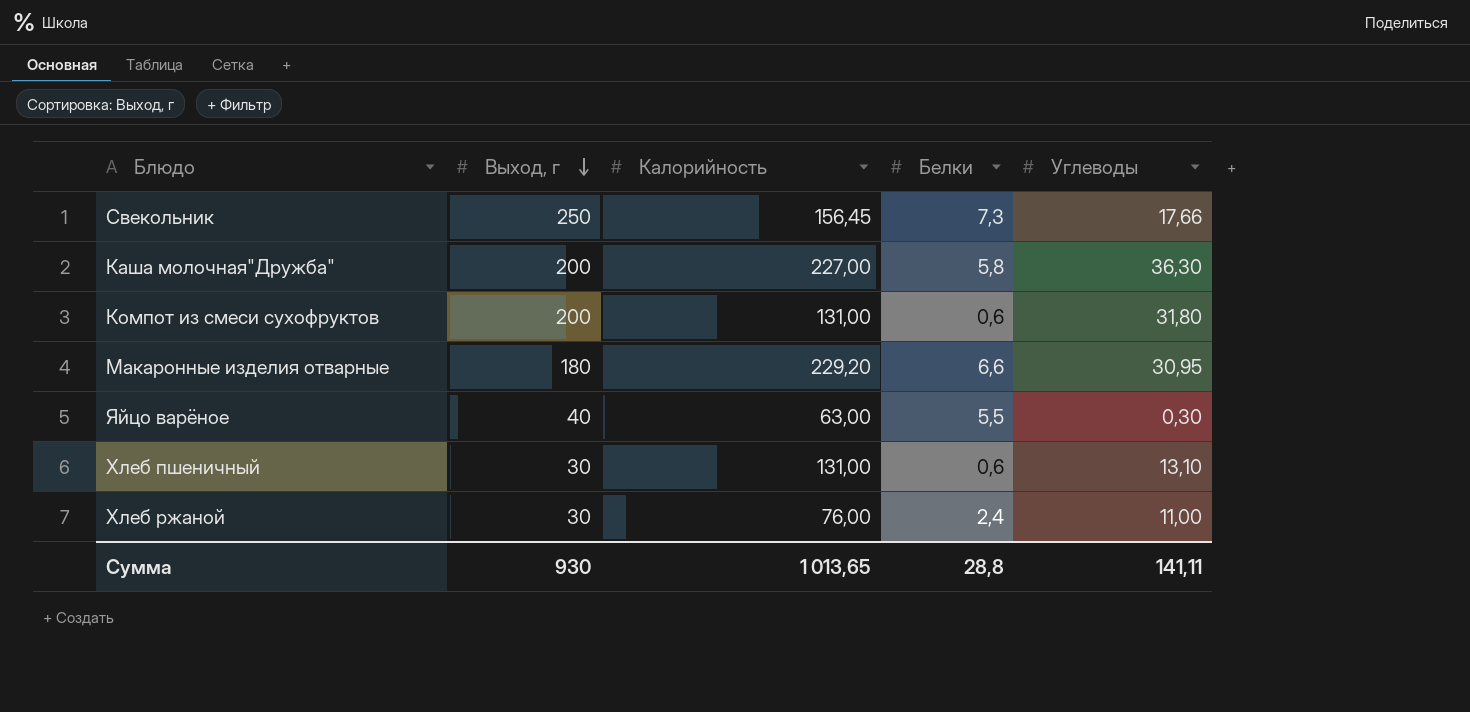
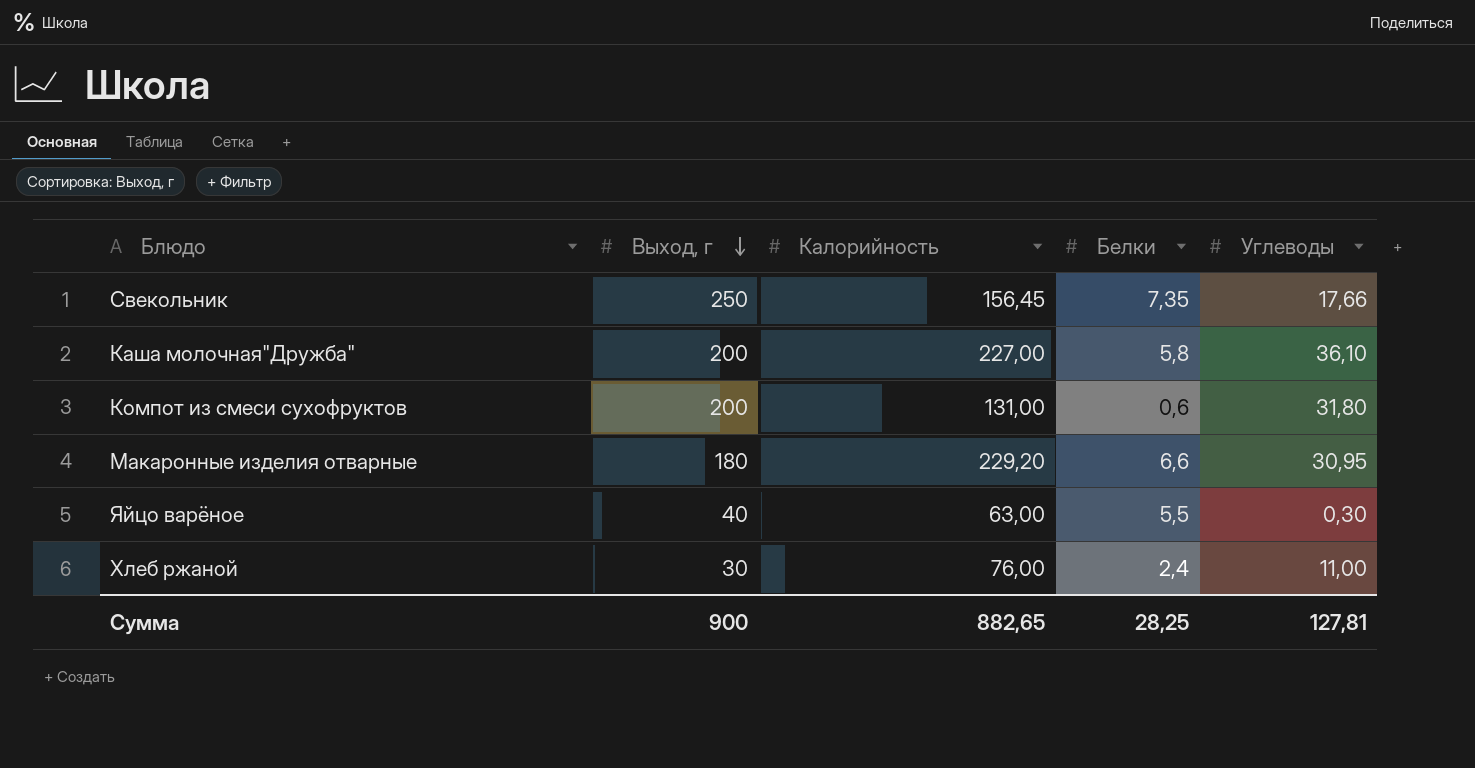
row Хлеб пшеничный: 30 | 131,00 | 0,6 | 13,10 -> none
Свекольник | Белки: 7,3 -> 7,35
Каша молочная"Дружба" | Углеводы: 36,30 -> 36,10
Сумма | Выход, г: 930 -> 900
Сумма | Калорийность: 1 013,65 -> 882,65
Сумма | Белки: 28,8 -> 28,25
Сумма | Углеводы: 141,11 -> 127,81

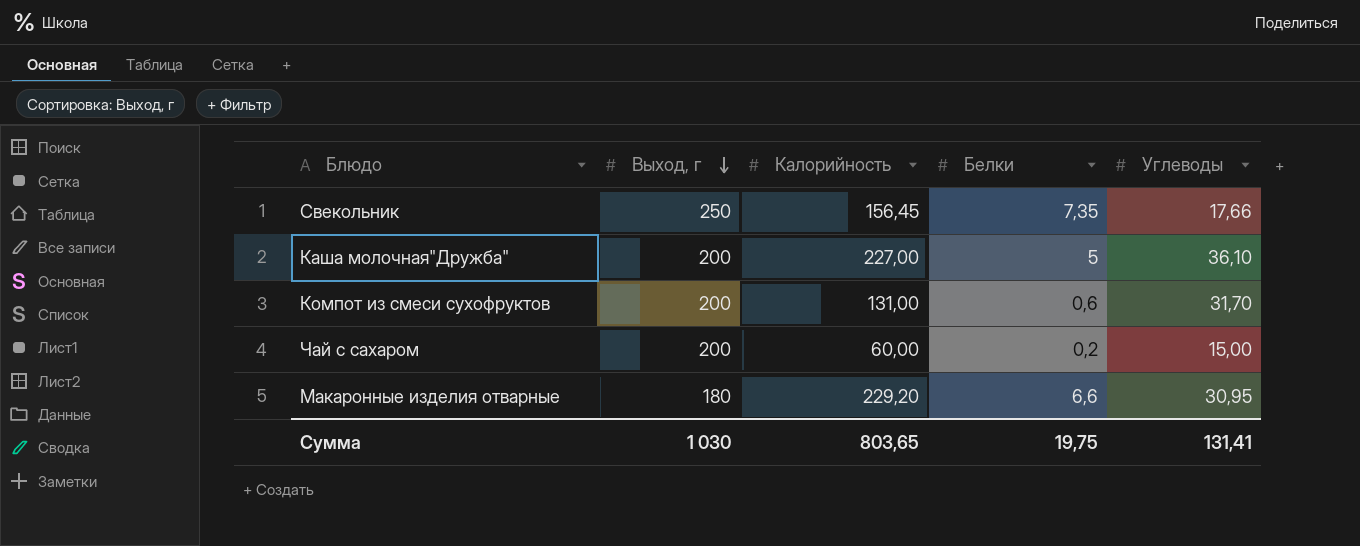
row Яйцо варёное: 40 | 63,00 | 5,5 | 0,30 -> none
row Хлеб ржаной: 30 | 76,00 | 2,4 | 11,00 -> none
Каша молочная"Дружба" | Белки: 5,8 -> 5
Компот из смеси сухофруктов | Углеводы: 31,80 -> 31,70
row Чай с сахаром: none -> 200 | 60,00 | 0,2 | 15,00
Сумма | Выход, г: 900 -> 1 030
Сумма | Калорийность: 882,65 -> 803,65
Сумма | Белки: 28,25 -> 19,75
Сумма | Углеводы: 127,81 -> 131,41

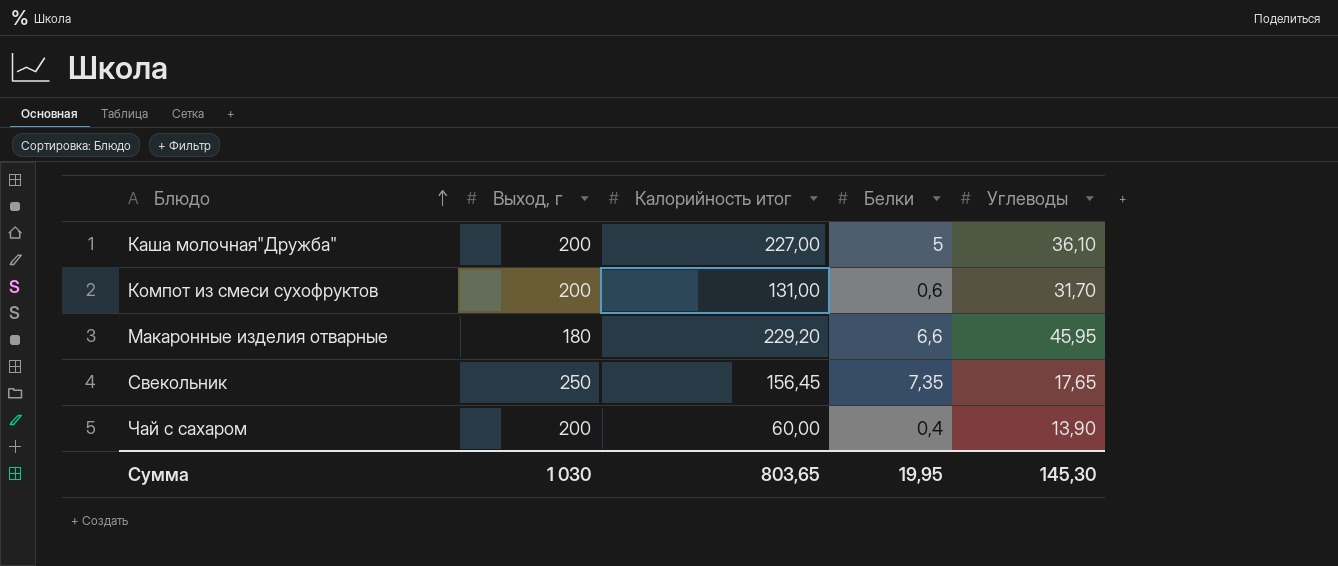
row order: Выход, г descending -> Блюдо ascending
column name: Калорийность -> Калорийность итог
Макаронные изделия отварные | Углеводы: 30,95 -> 45,95
Свекольник | Углеводы: 17,66 -> 17,65
Чай с сахаром | Белки: 0,2 -> 0,4
Чай с сахаром | Углеводы: 15,00 -> 13,90
Сумма | Белки: 19,75 -> 19,95
Сумма | Углеводы: 131,41 -> 145,30

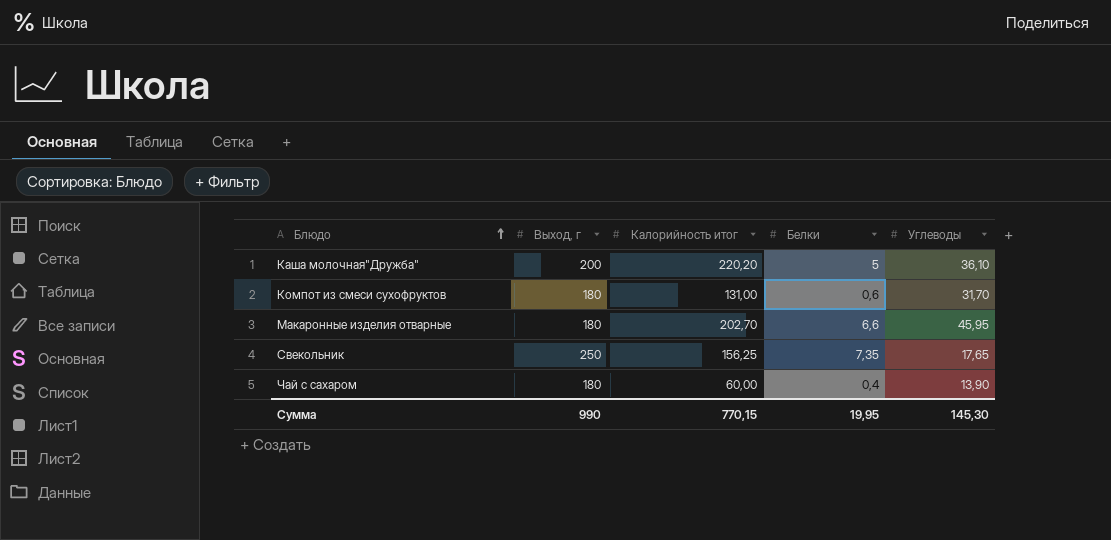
Каша молочная"Дружба" | Калорийность итог: 227,00 -> 220,20
Компот из смеси сухофруктов | Выход, г: 200 -> 180
Макаронные изделия отварные | Калорийность итог: 229,20 -> 202,70
Свекольник | Калорийность итог: 156,45 -> 156,25
Чай с сахаром | Выход, г: 200 -> 180
Сумма | Выход, г: 1 030 -> 990
Сумма | Калорийность итог: 803,65 -> 770,15

